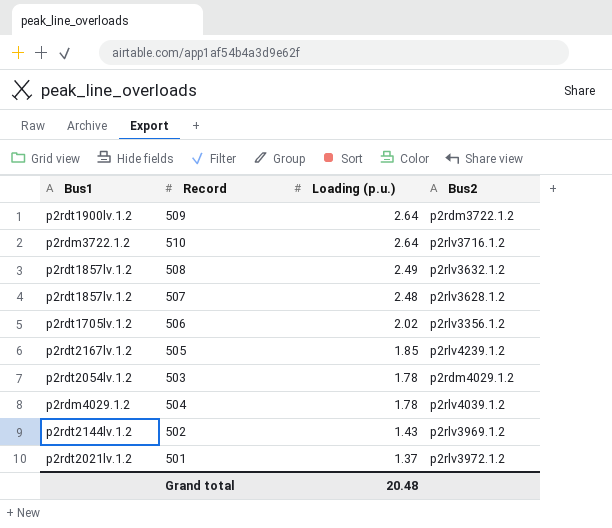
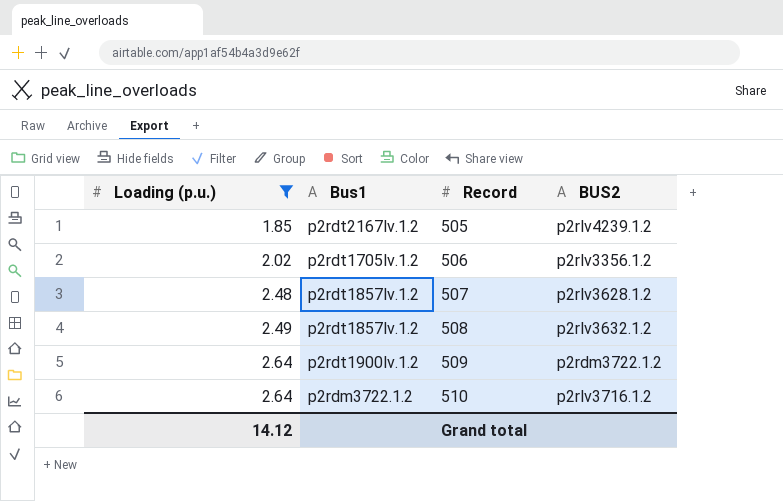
filter: none -> Loading (p.u.) >= 1.85
row order: Loading (p.u.) descending -> Loading (p.u.) ascending
column Loading (p.u.) | position: 3 -> 1
column name: Bus2 -> BUS2
Grand total | Loading (p.u.): 20.48 -> 14.12

